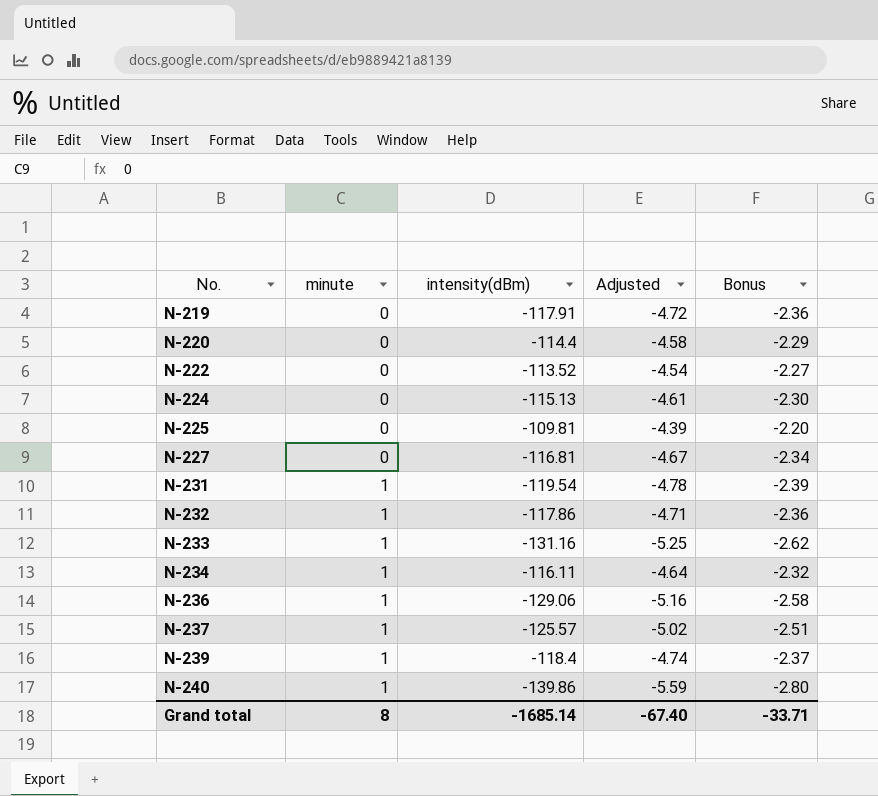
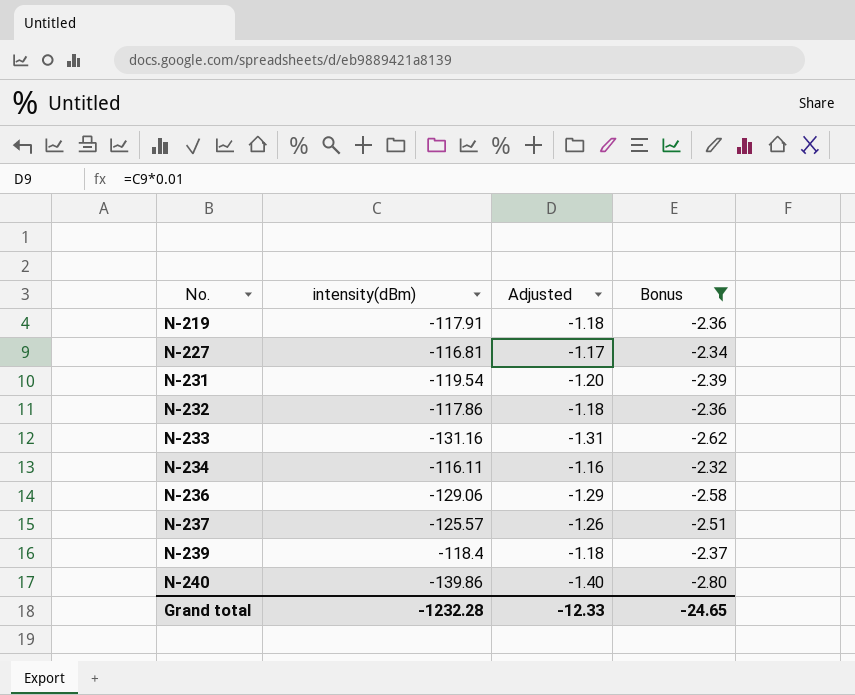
filter: none -> Bonus <= -2.32
column minute | position: 2 -> none
column Adjusted | formula: [intensity(dBm)] * 0.04 -> [intensity(dBm)] * 0.01
Grand total | intensity(dBm): -1685.14 -> -1232.28
Grand total | Adjusted: -67.40 -> -12.33
Grand total | Bonus: -33.71 -> -24.65

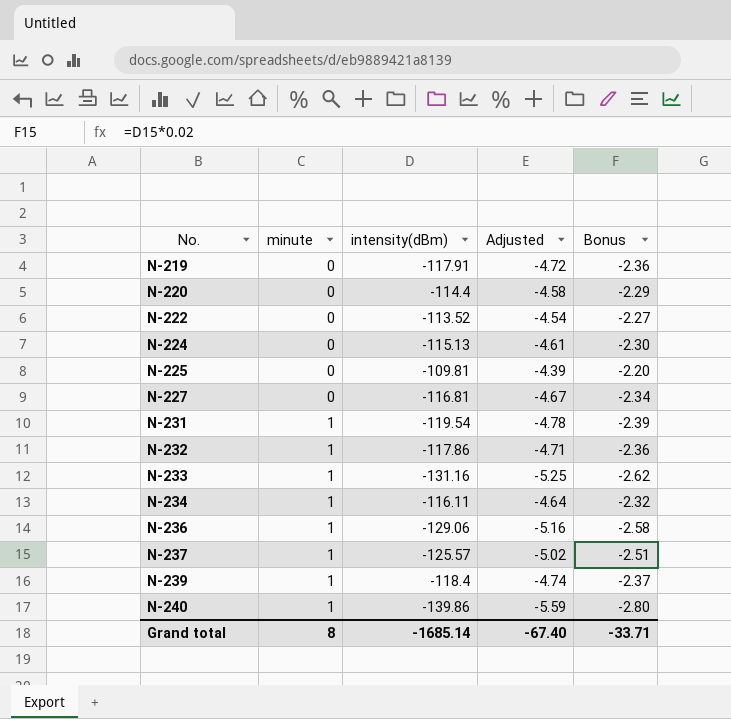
filter: Bonus <= -2.32 -> none
column minute | position: none -> 2
column Adjusted | formula: [intensity(dBm)] * 0.01 -> [intensity(dBm)] * 0.04
Grand total | intensity(dBm): -1232.28 -> -1685.14
Grand total | Adjusted: -12.33 -> -67.40
Grand total | Bonus: -24.65 -> -33.71

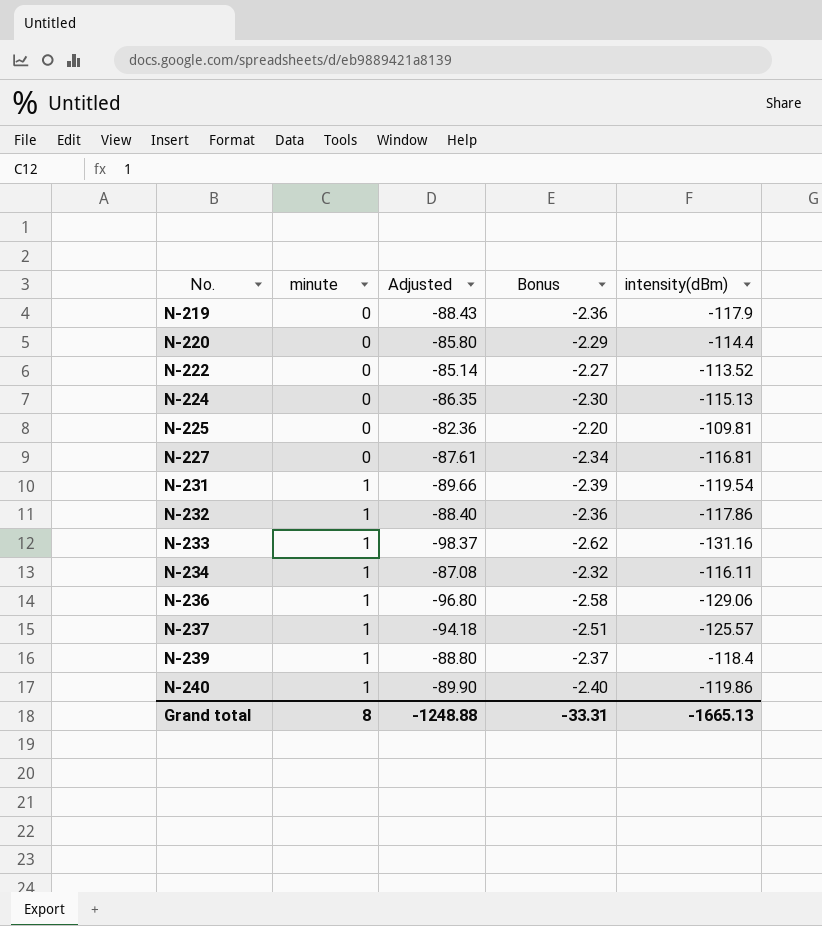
column Adjusted | formula: [intensity(dBm)] * 0.04 -> [intensity(dBm)] * 0.75
column intensity(dBm) | position: 3 -> 5
N-219 | intensity(dBm): -117.91 -> -117.9
N-240 | Bonus: -2.80 -> -2.40
N-240 | intensity(dBm): -139.86 -> -119.86
Grand total | Adjusted: -67.40 -> -1248.88
Grand total | Bonus: -33.71 -> -33.31
Grand total | intensity(dBm): -1685.14 -> -1665.13

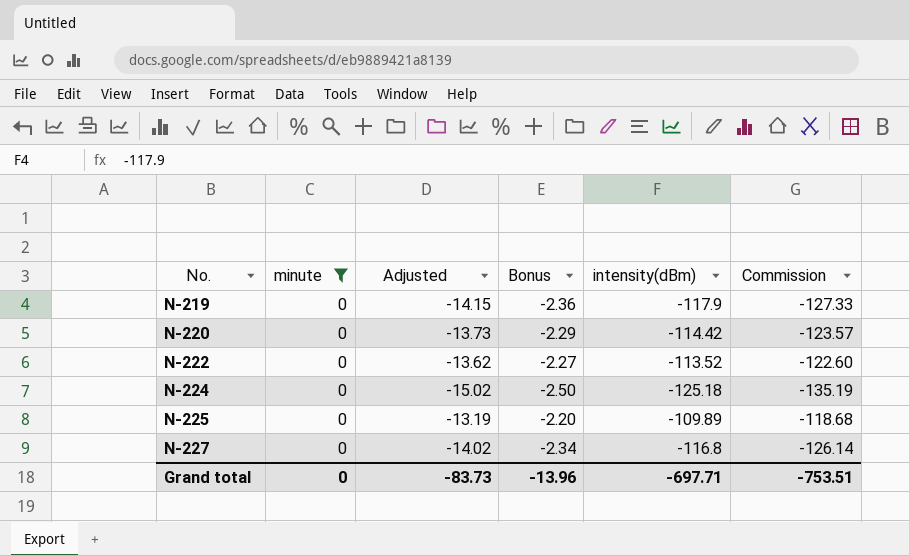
filter: none -> minute = 0
column Adjusted | formula: [intensity(dBm)] * 0.75 -> [intensity(dBm)] * 0.12
column Commission | formula: none -> [intensity(dBm)] * 1.08
N-220 | intensity(dBm): -114.4 -> -114.42
N-224 | Bonus: -2.30 -> -2.50
N-224 | intensity(dBm): -115.13 -> -125.18
N-225 | intensity(dBm): -109.81 -> -109.89
N-227 | intensity(dBm): -116.81 -> -116.8
Grand total | minute: 8 -> 0
Grand total | Adjusted: -1248.88 -> -83.73
Grand total | Bonus: -33.31 -> -13.96
Grand total | intensity(dBm): -1665.13 -> -697.71

